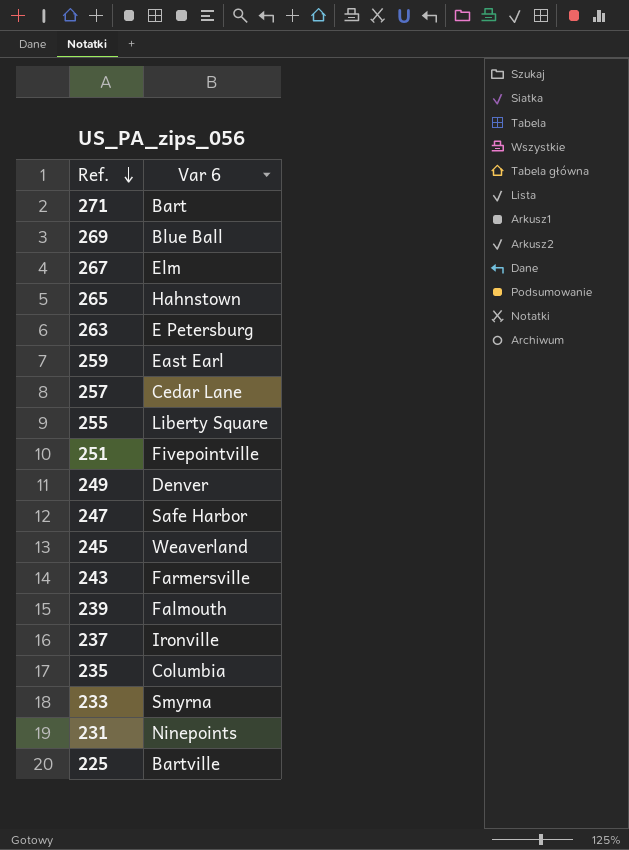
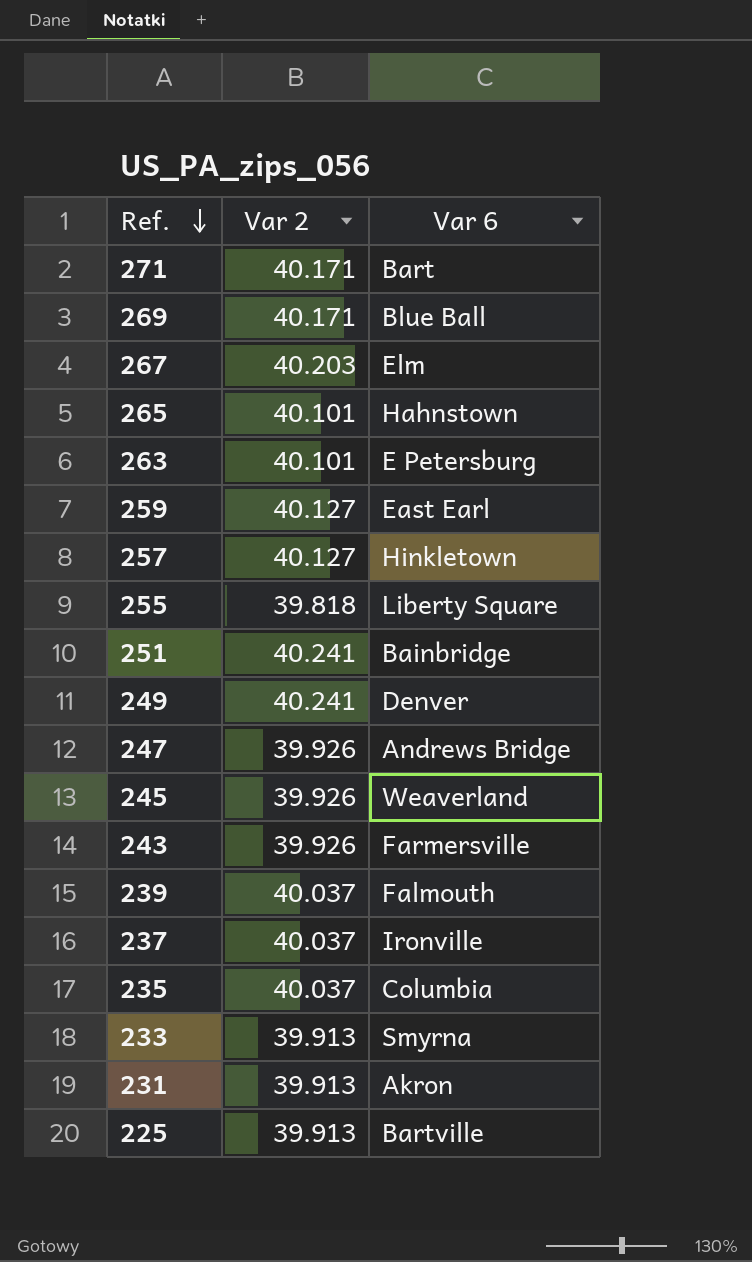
column Var 2 | position: none -> 2
257 | Var 6: Cedar Lane -> Hinkletown
251 | Var 6: Fivepointville -> Bainbridge
247 | Var 6: Safe Harbor -> Andrews Bridge
231 | Var 6: Ninepoints -> Akron

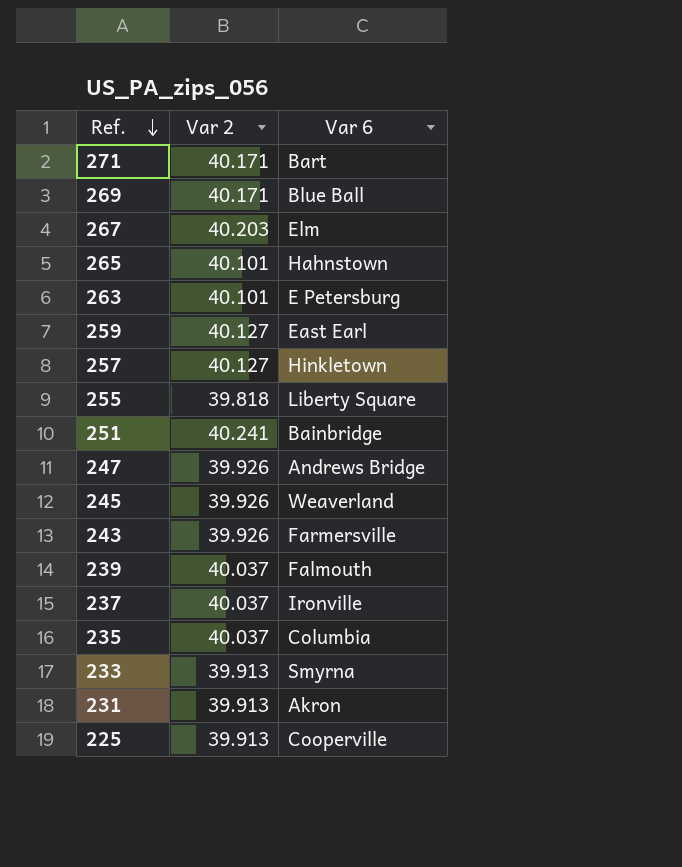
row 249: 40.241 | Denver -> none
225 | Var 6: Bartville -> Cooperville

